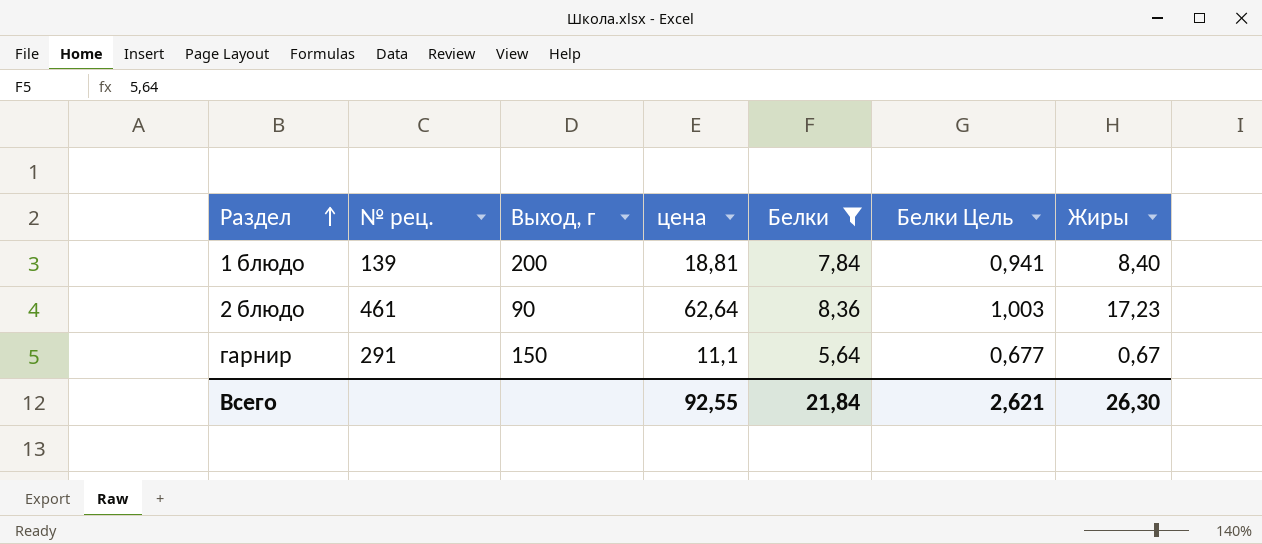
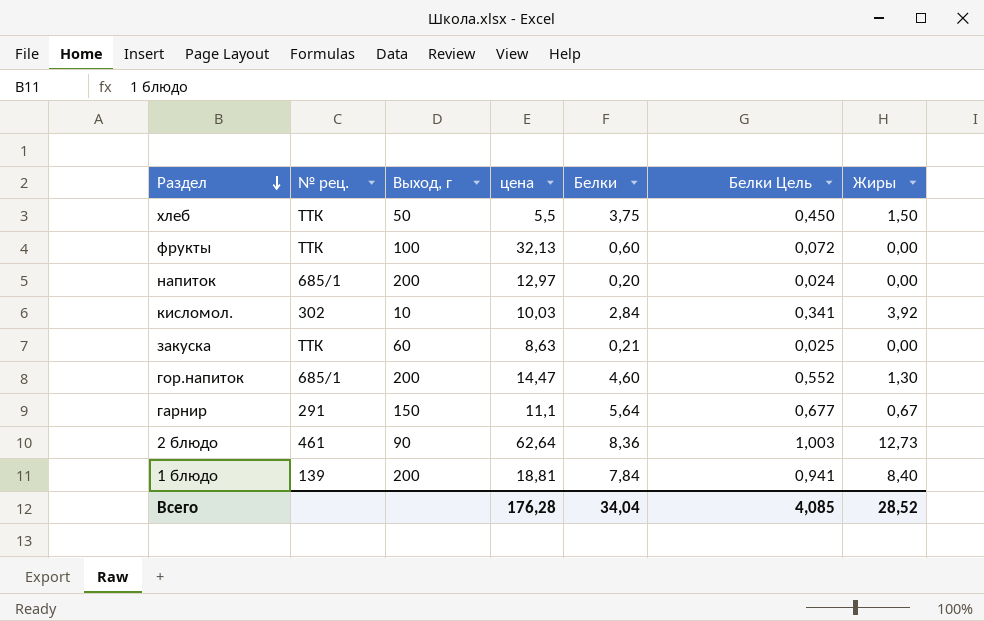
filter: Белки >= 5,64 -> none
row order: Раздел ascending -> Раздел descending
2 блюдо | Жиры: 17,23 -> 12,73
Всего | цена: 92,55 -> 176,28
Всего | Белки: 21,84 -> 34,04
Всего | Белки Цель: 2,621 -> 4,085
Всего | Жиры: 26,30 -> 28,52

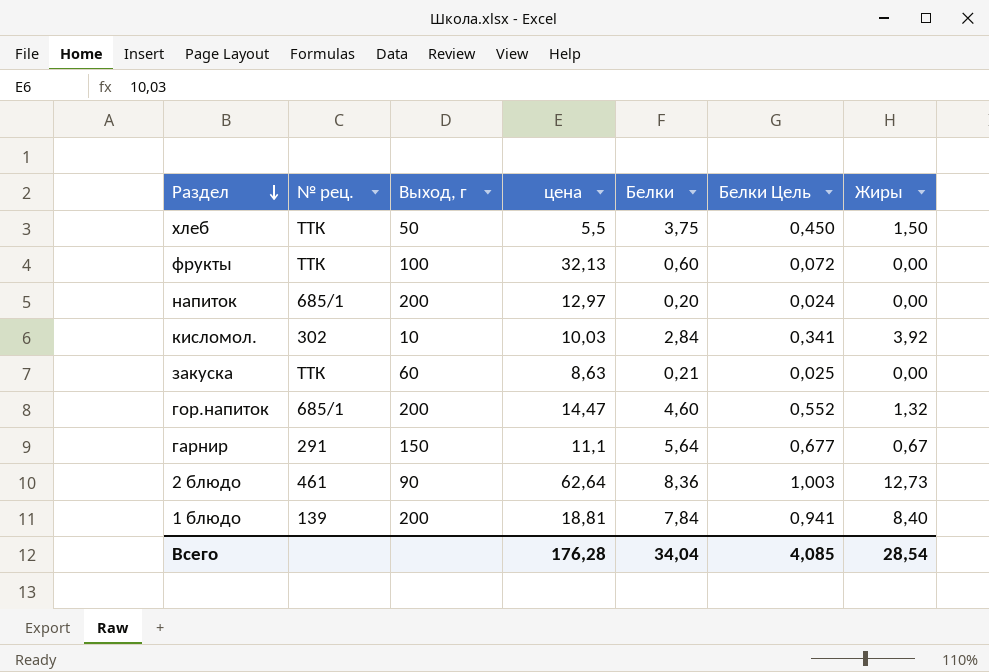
гор.напиток | Жиры: 1,30 -> 1,32
Всего | Жиры: 28,52 -> 28,54

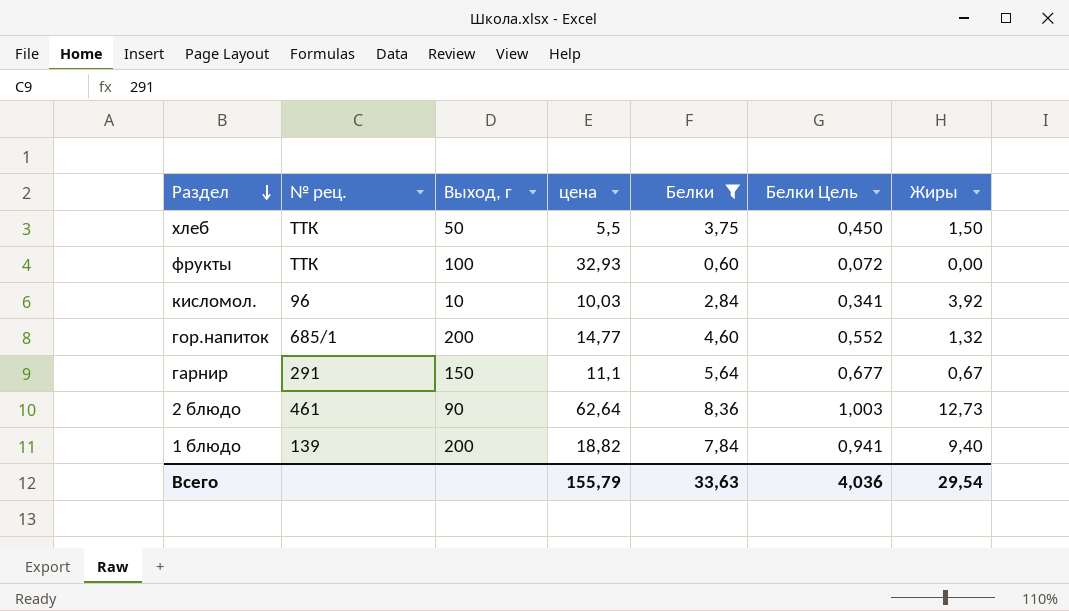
filter: none -> Белки >= 0,60
фрукты | цена: 32,13 -> 32,93
кисломол. | № рец.: 302 -> 96
гор.напиток | цена: 14,47 -> 14,77
1 блюдо | цена: 18,81 -> 18,82
1 блюдо | Жиры: 8,40 -> 9,40
Всего | цена: 176,28 -> 155,79
Всего | Белки: 34,04 -> 33,63
Всего | Белки Цель: 4,085 -> 4,036
Всего | Жиры: 28,54 -> 29,54

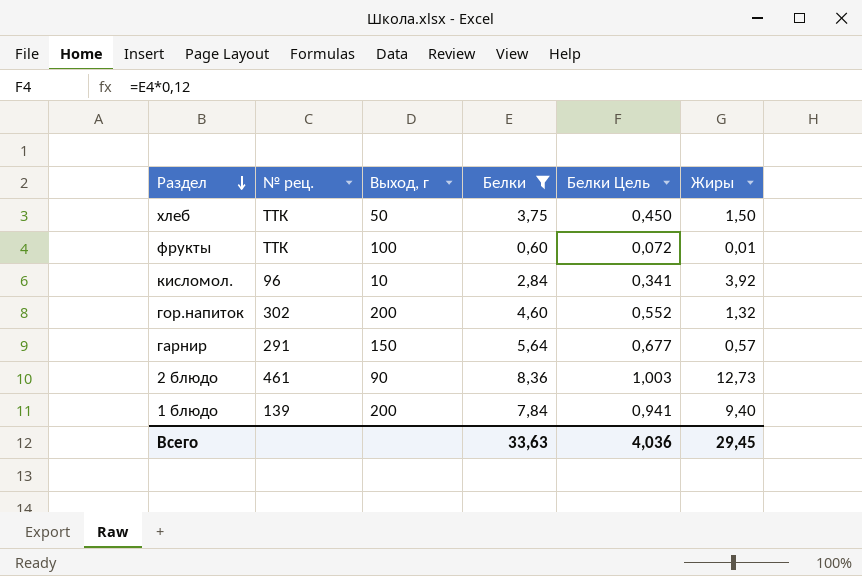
column цена | position: 4 -> none
фрукты | Жиры: 0,00 -> 0,01
гор.напиток | № рец.: 685/1 -> 302
гарнир | Жиры: 0,67 -> 0,57
Всего | Жиры: 29,54 -> 29,45

